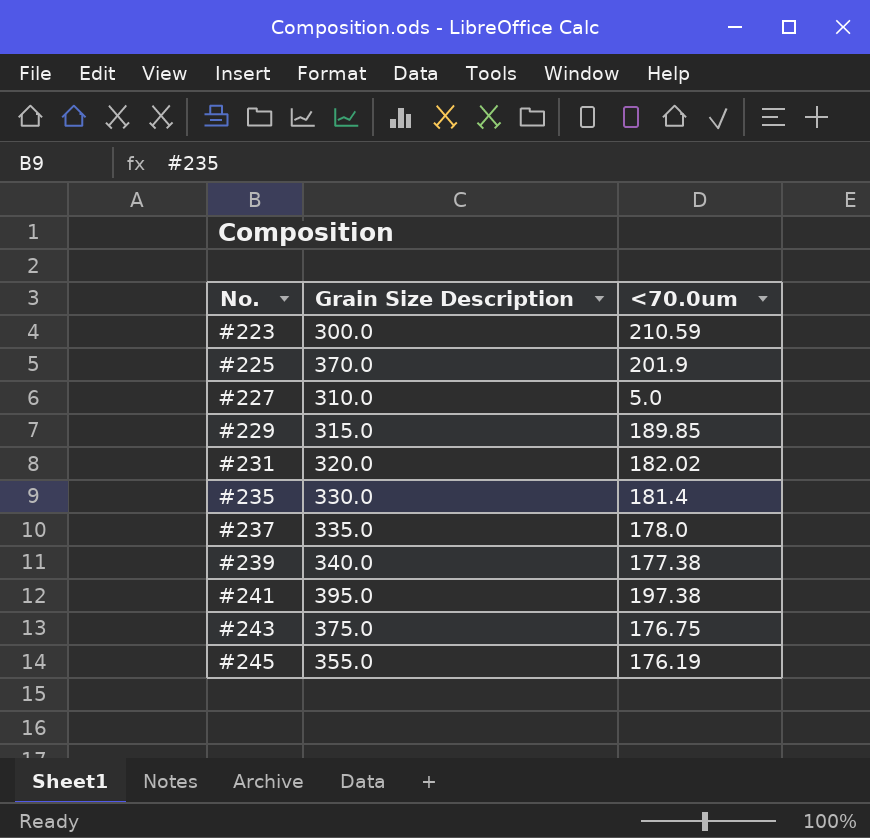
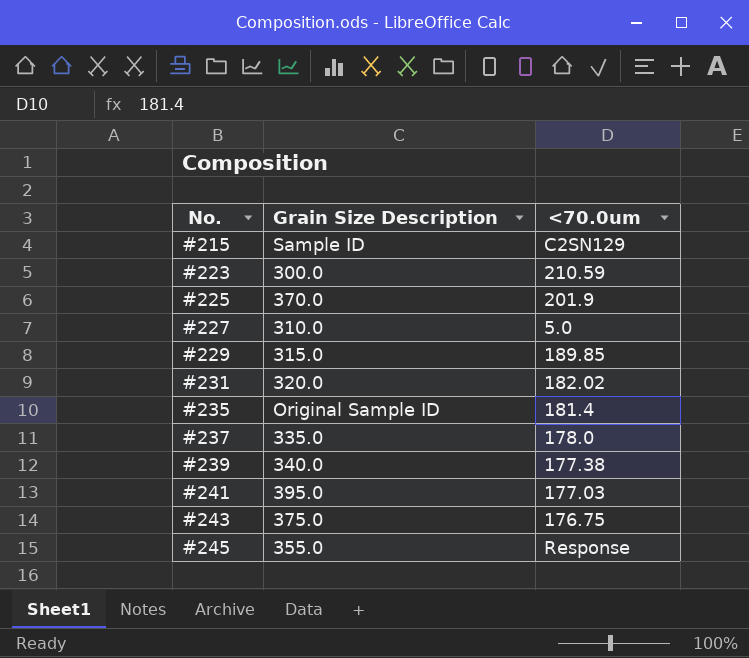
row #215: none -> Sample ID | C2SN129
#235 | Grain Size Description: 330.0 -> Original Sample ID
#241 | <70.0um: 197.38 -> 177.03
#245 | <70.0um: 176.19 -> Response

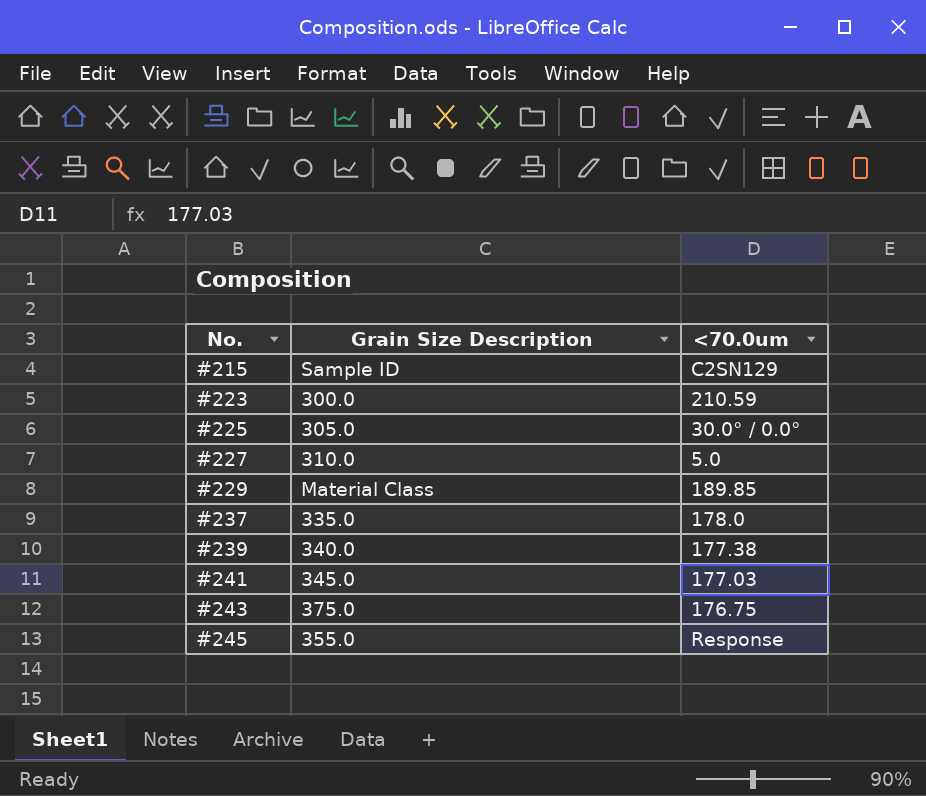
row #231: 320.0 | 182.02 -> none
row #235: Original Sample ID | 181.4 -> none
#225 | Grain Size Description: 370.0 -> 305.0
#225 | <70.0um: 201.9 -> 30.0° / 0.0°
#229 | Grain Size Description: 315.0 -> Material Class
#241 | Grain Size Description: 395.0 -> 345.0

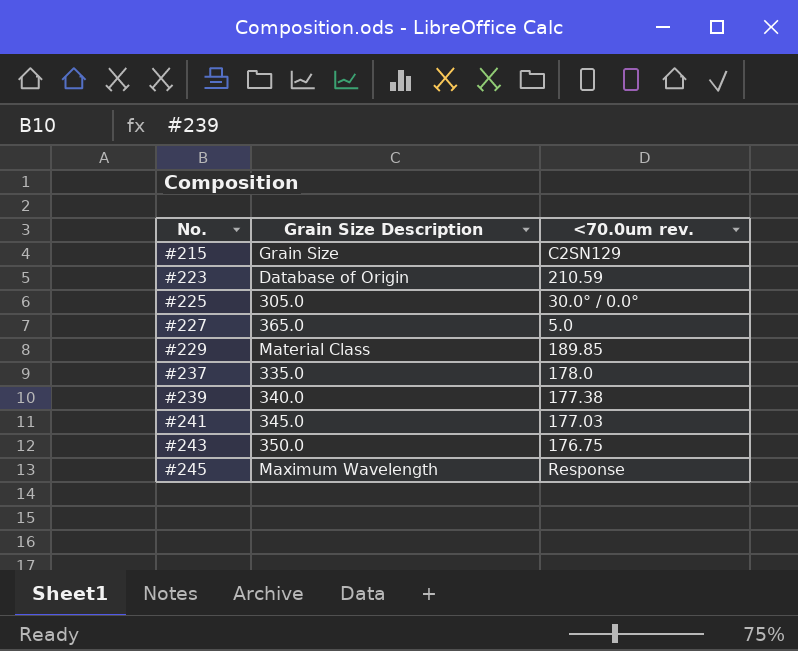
column name: <70.0um -> <70.0um rev.
#215 | Grain Size Description: Sample ID -> Grain Size
#223 | Grain Size Description: 300.0 -> Database of Origin
#227 | Grain Size Description: 310.0 -> 365.0
#243 | Grain Size Description: 375.0 -> 350.0
#245 | Grain Size Description: 355.0 -> Maximum Wavelength

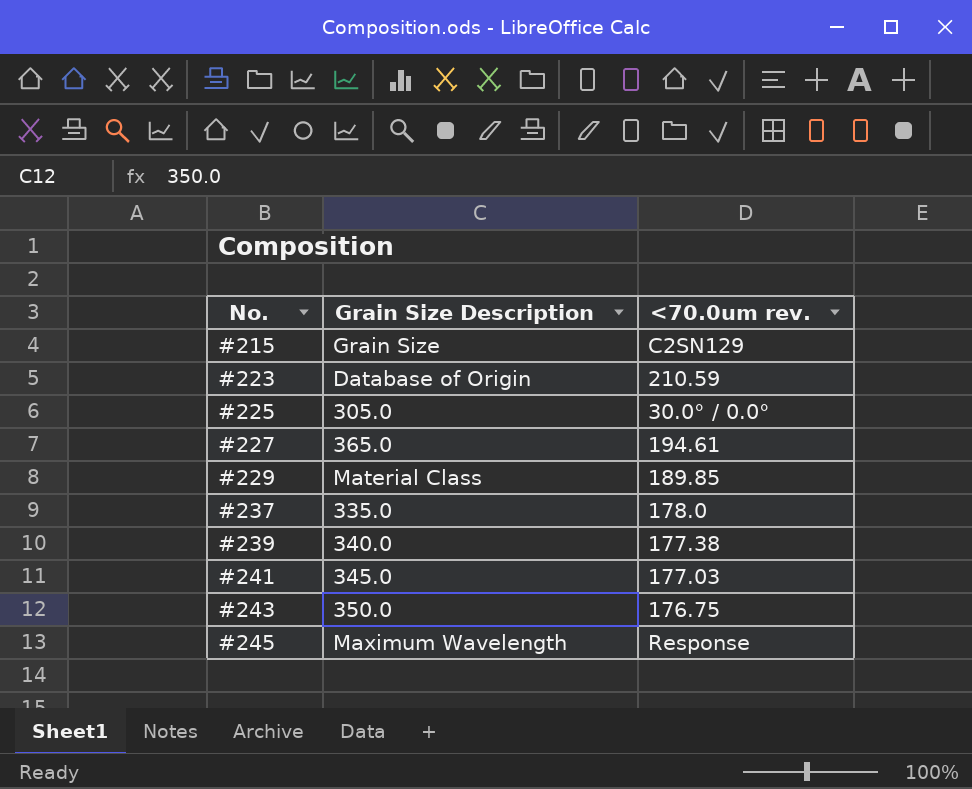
#227 | <70.0um rev.: 5.0 -> 194.61

